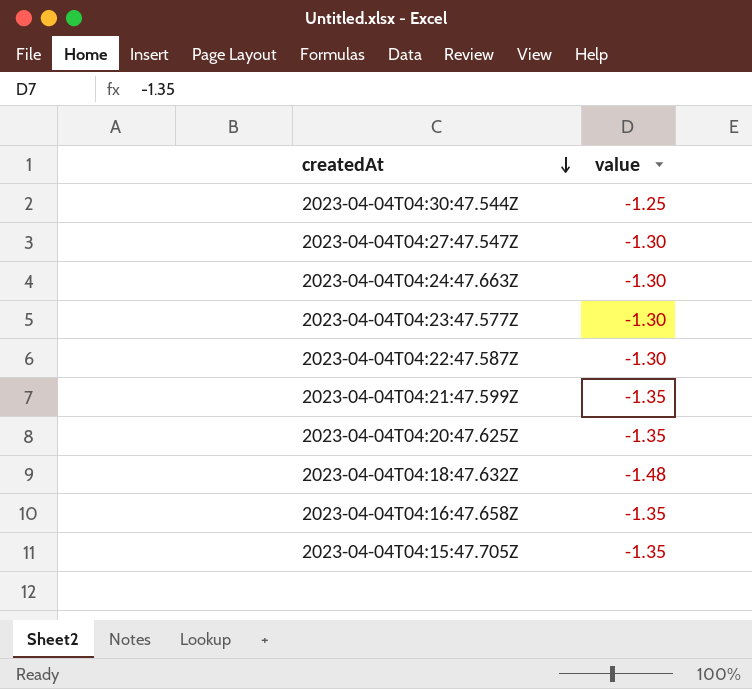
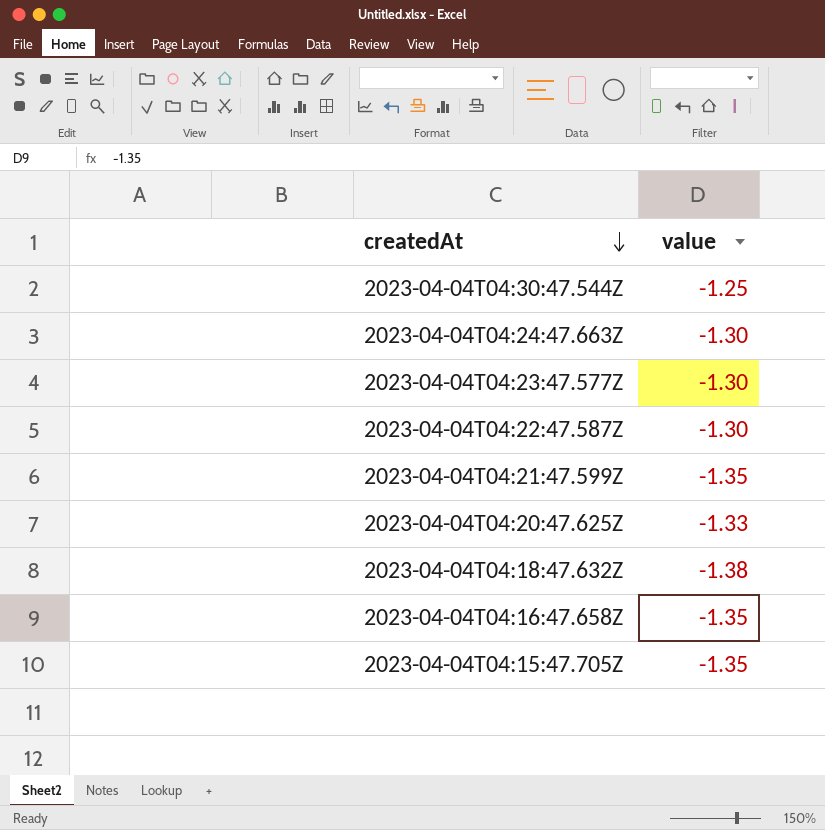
row 2023-04-04T04:27:47.547Z: -1.30 -> none
2023-04-04T04:20:47.625Z | value: -1.35 -> -1.33
2023-04-04T04:18:47.632Z | value: -1.48 -> -1.38

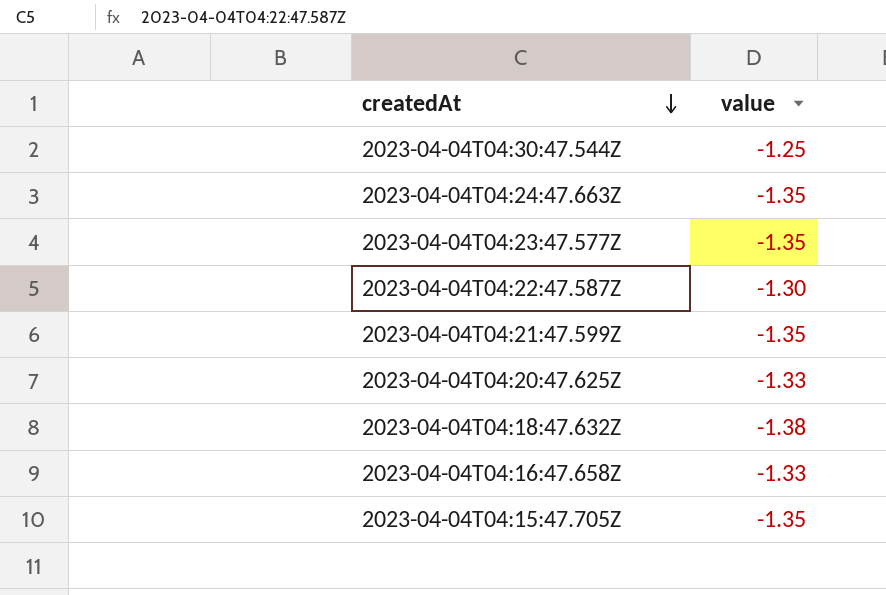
2023-04-04T04:24:47.663Z | value: -1.30 -> -1.35
2023-04-04T04:23:47.577Z | value: -1.30 -> -1.35
2023-04-04T04:16:47.658Z | value: -1.35 -> -1.33

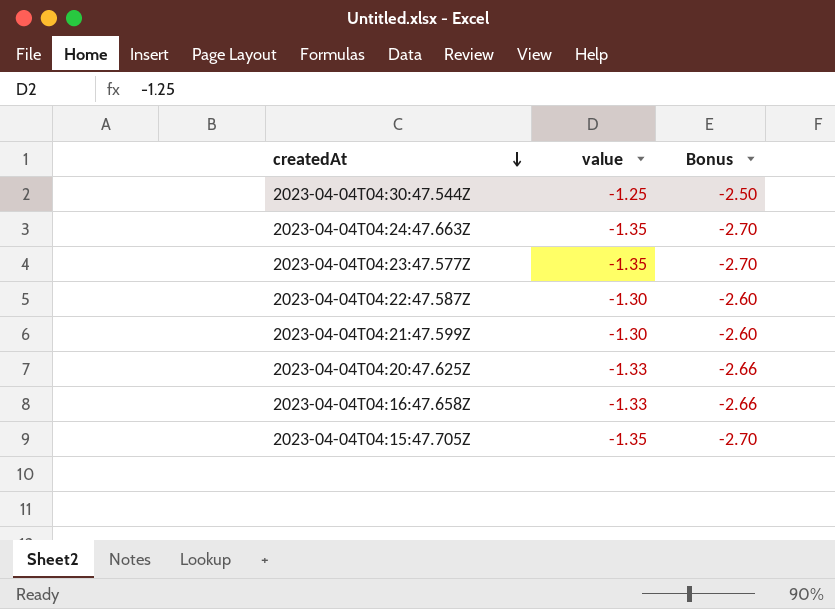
column Bonus | formula: none -> [value] * 2
row 2023-04-04T04:18:47.632Z: -1.38 -> none
2023-04-04T04:21:47.599Z | value: -1.35 -> -1.30

